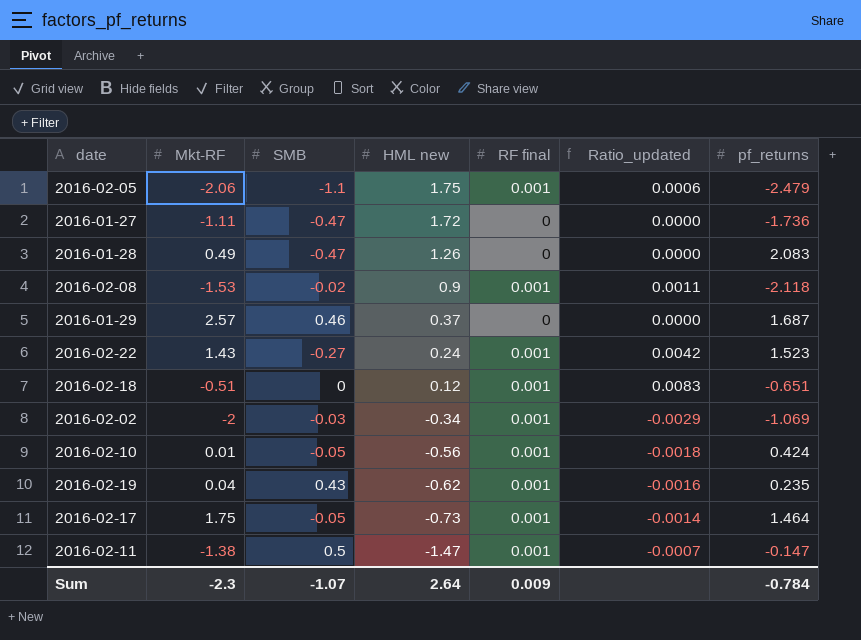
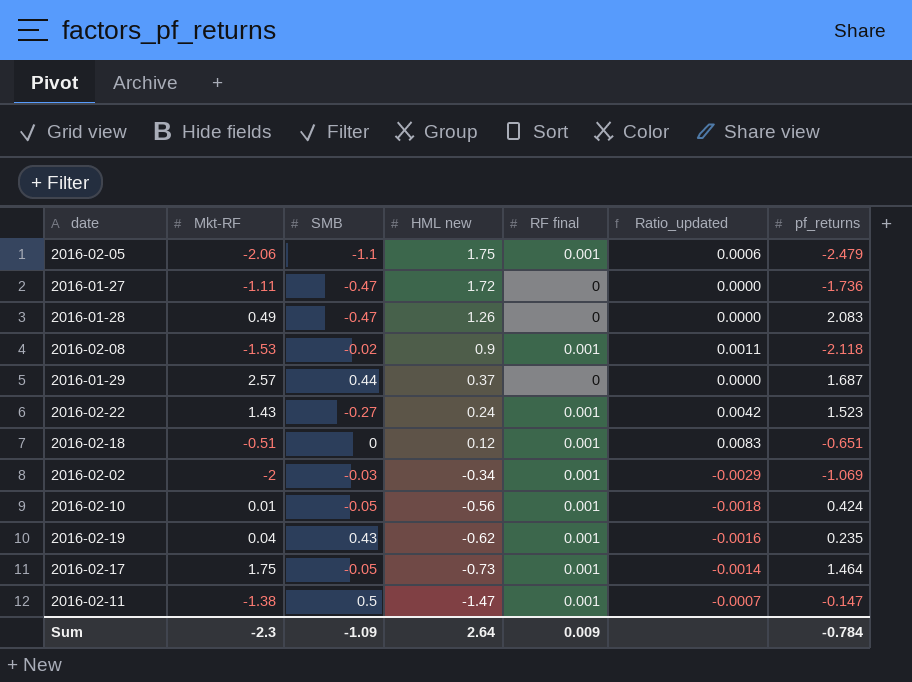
2016-01-29 | SMB: 0.46 -> 0.44
Sum | SMB: -1.07 -> -1.09

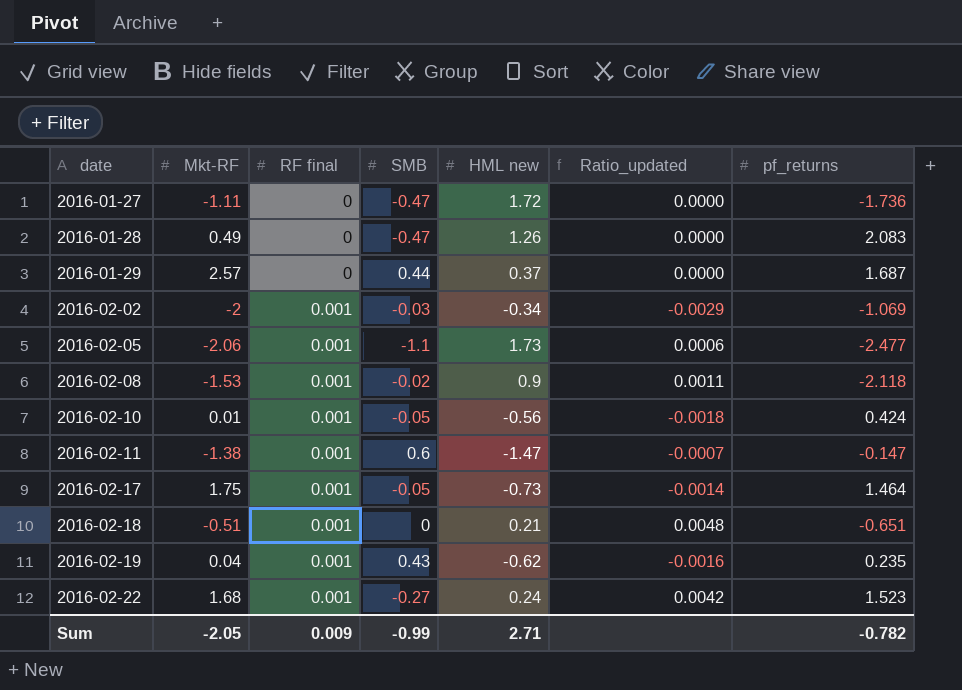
row order: HML new descending -> date ascending
column RF final | position: 5 -> 3
2016-02-05 | HML new: 1.75 -> 1.73
2016-02-05 | pf_returns: -2.479 -> -2.477
2016-02-11 | SMB: 0.5 -> 0.6
2016-02-18 | HML new: 0.12 -> 0.21
2016-02-18 | Ratio_updated: 0.0083 -> 0.0048
2016-02-22 | Mkt-RF: 1.43 -> 1.68
Sum | Mkt-RF: -2.3 -> -2.05
Sum | SMB: -1.09 -> -0.99
Sum | HML new: 2.64 -> 2.71
Sum | pf_returns: -0.784 -> -0.782

